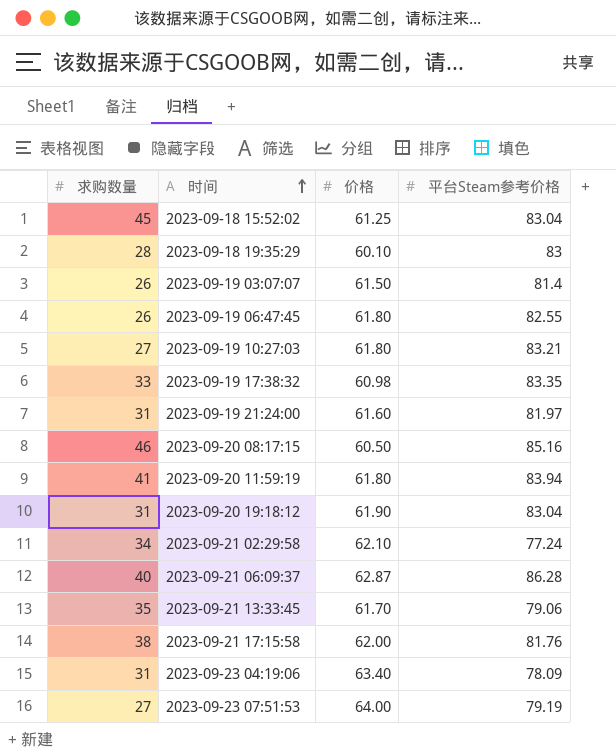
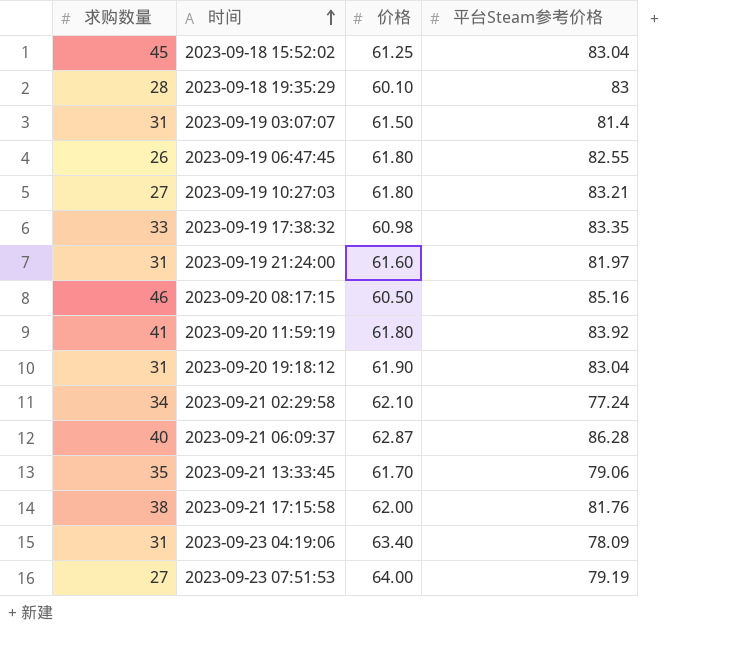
2023-09-19 03:07:07 | 求购数量: 26 -> 31
2023-09-20 11:59:19 | 平台Steam参考价格: 83.94 -> 83.92

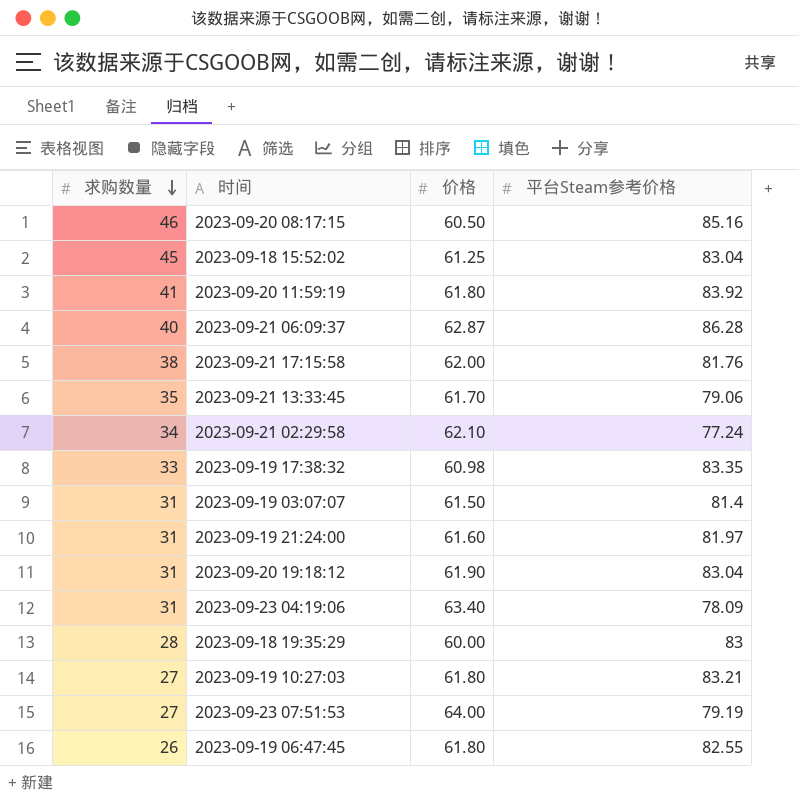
row order: 时间 ascending -> 求购数量 descending
2023-09-18 19:35:29 | 价格: 60.10 -> 60.00

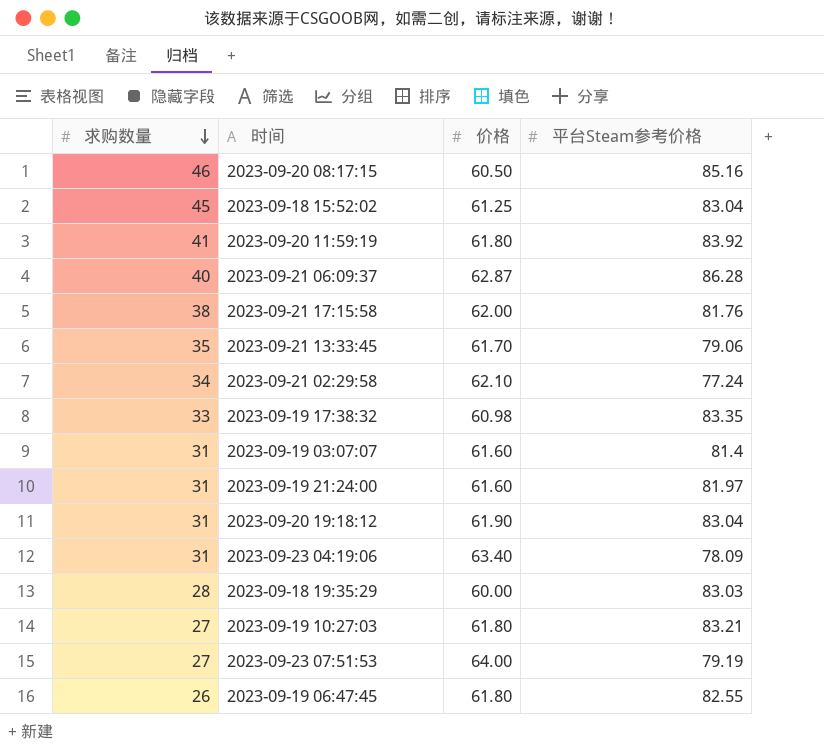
2023-09-19 03:07:07 | 价格: 61.50 -> 61.60
2023-09-18 19:35:29 | 平台Steam参考价格: 83 -> 83.03

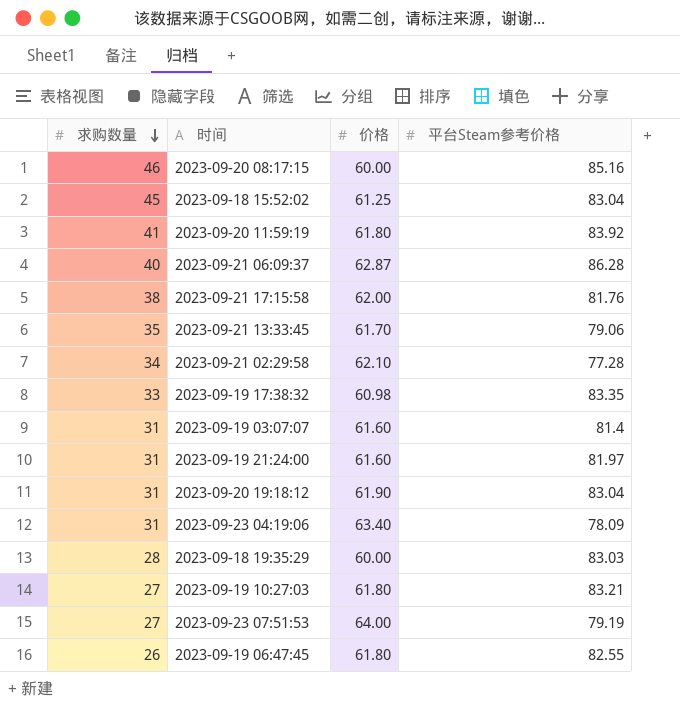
2023-09-20 08:17:15 | 价格: 60.50 -> 60.00
2023-09-21 02:29:58 | 平台Steam参考价格: 77.24 -> 77.28

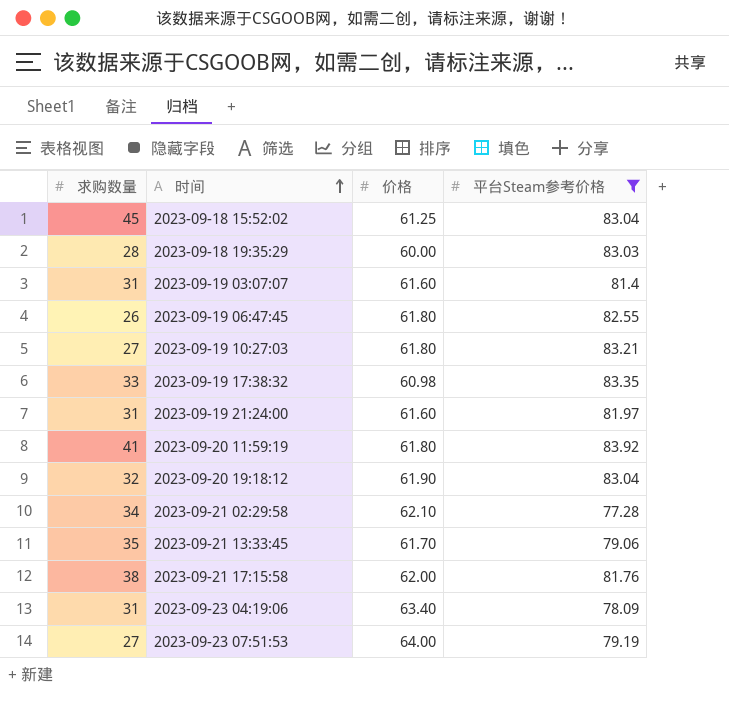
filter: none -> 平台Steam参考价格 <= 83.92
row order: 求购数量 descending -> 时间 ascending
2023-09-20 19:18:12 | 求购数量: 31 -> 32

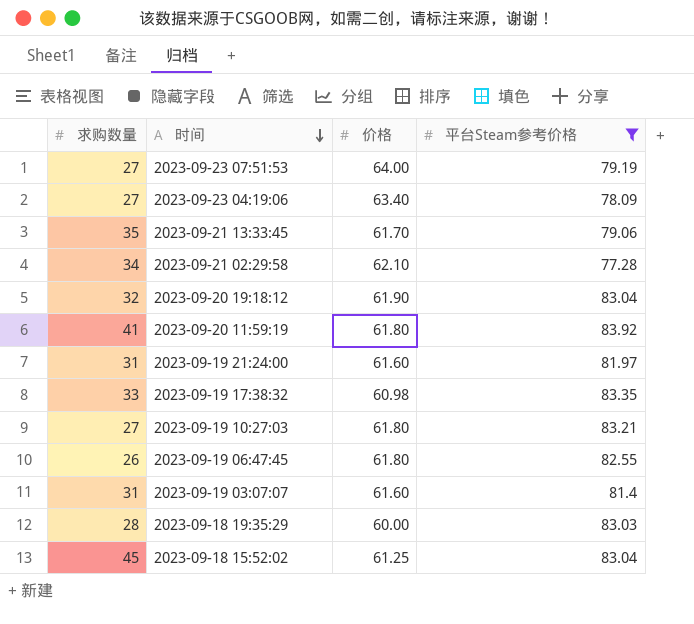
row order: 时间 ascending -> 时间 descending
row 2023-09-21 17:15:58: 38 | 62.00 | 81.76 -> none
2023-09-23 04:19:06 | 求购数量: 31 -> 27

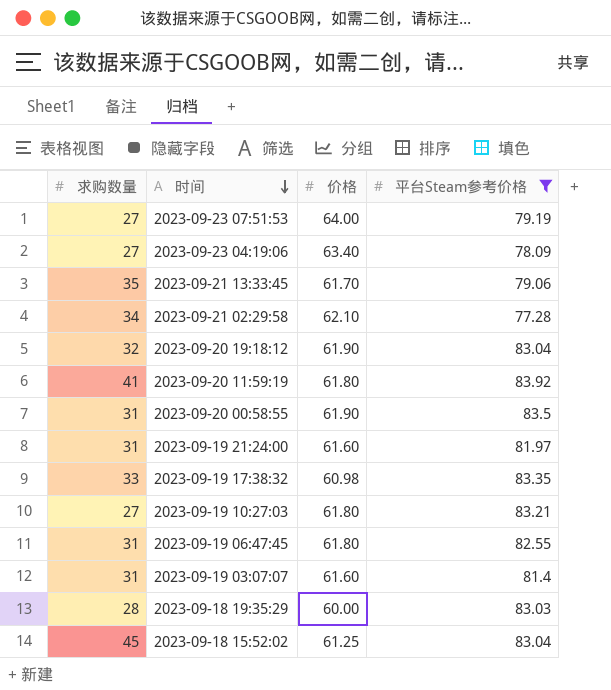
row 2023-09-20 00:58:55: none -> 31 | 61.90 | 83.5
2023-09-19 06:47:45 | 求购数量: 26 -> 31

